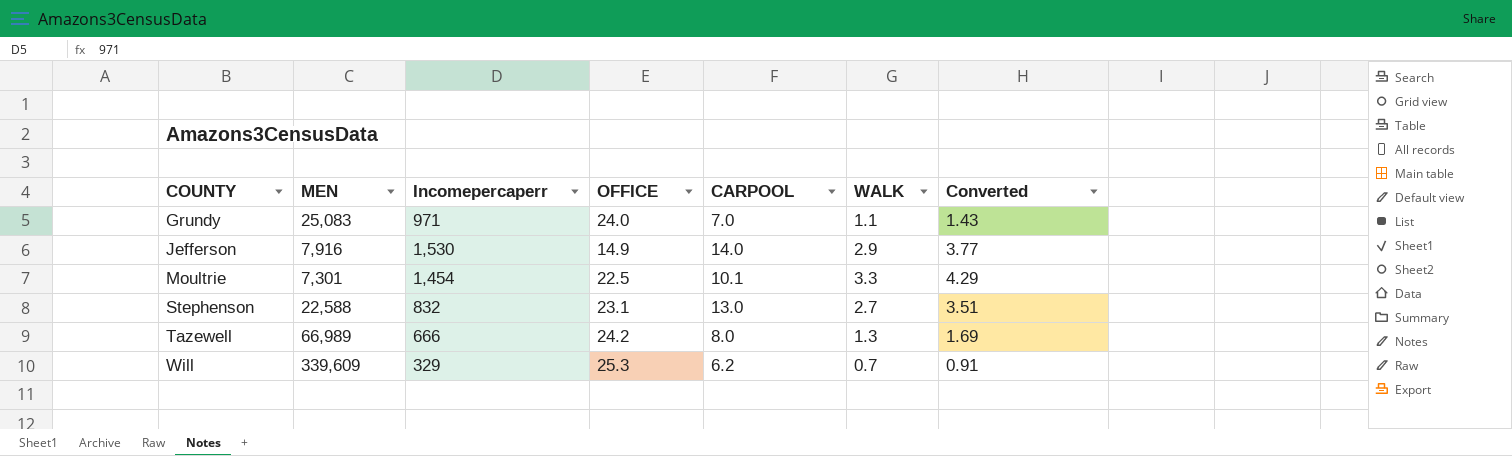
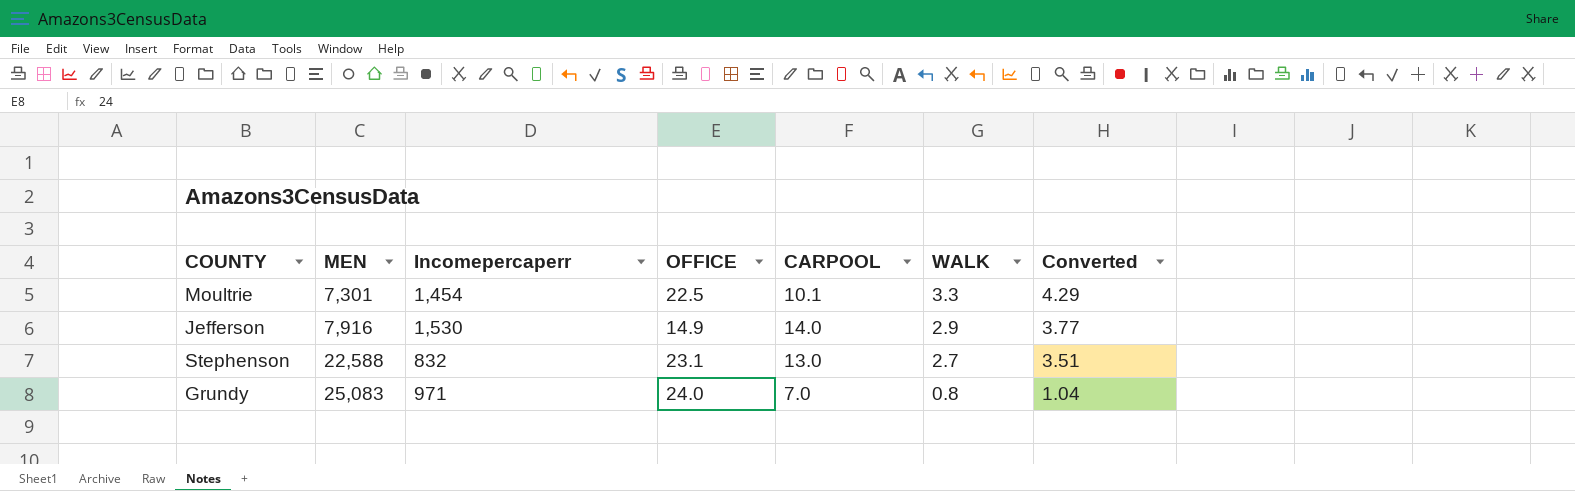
row order: COUNTY ascending -> MEN ascending
row Tazewell: 66,989 | 666 | 24.2 | 8.0 | 1.3 | 1.69 -> none
row Will: 339,609 | 329 | 25.3 | 6.2 | 0.7 | 0.91 -> none
Grundy | WALK: 1.1 -> 0.8
Grundy | Converted: 1.43 -> 1.04

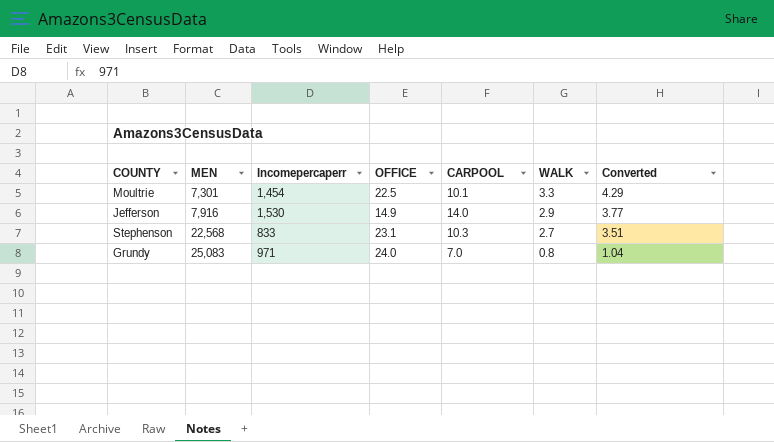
Stephenson | MEN: 22,588 -> 22,568
Stephenson | Incomepercaperr: 832 -> 833
Stephenson | CARPOOL: 13.0 -> 10.3

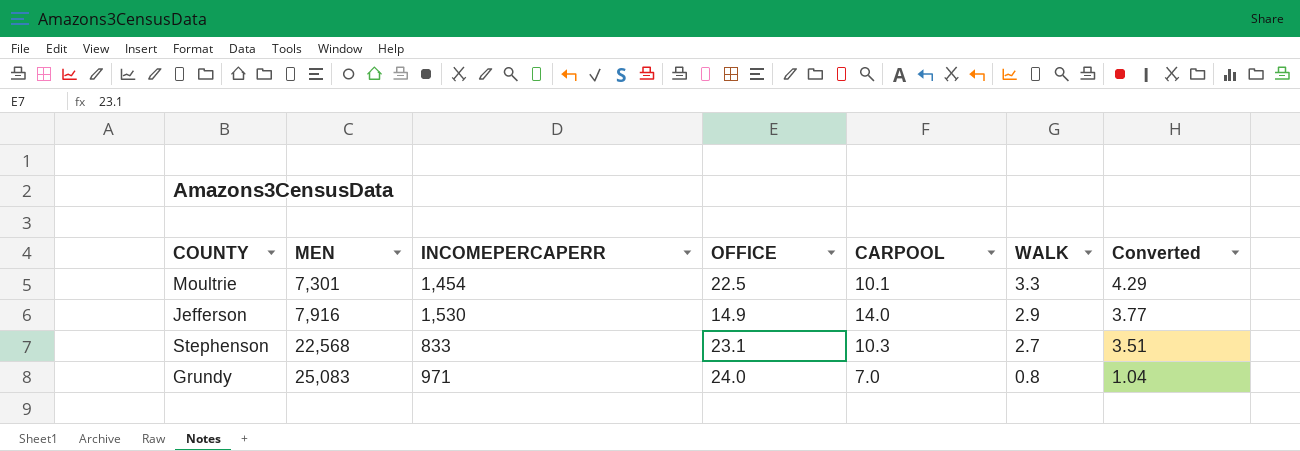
column name: Incomepercaperr -> INCOMEPERCAPERR

